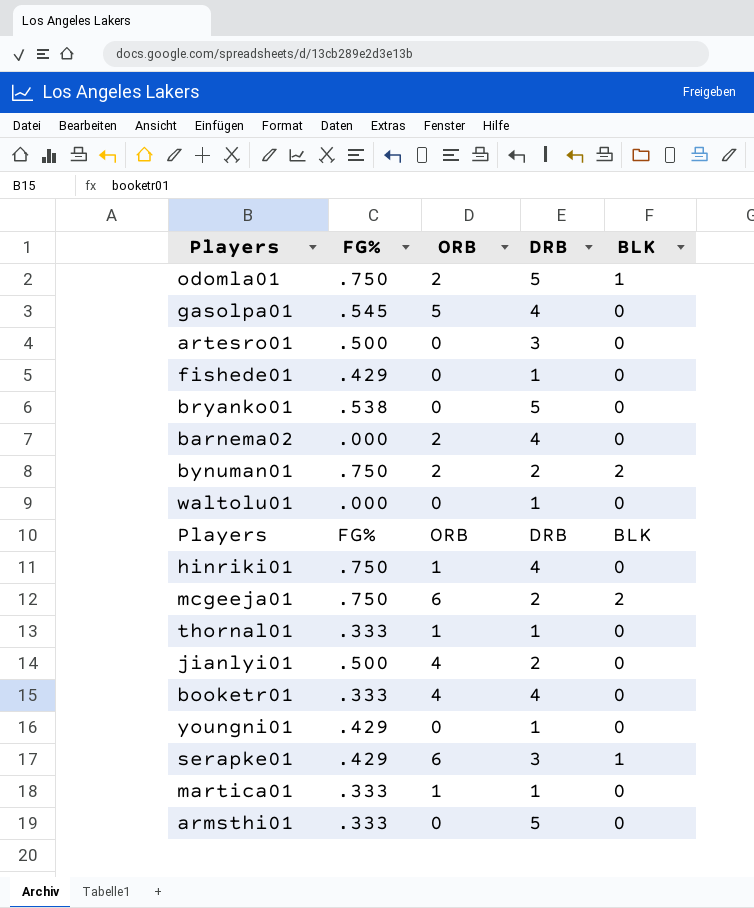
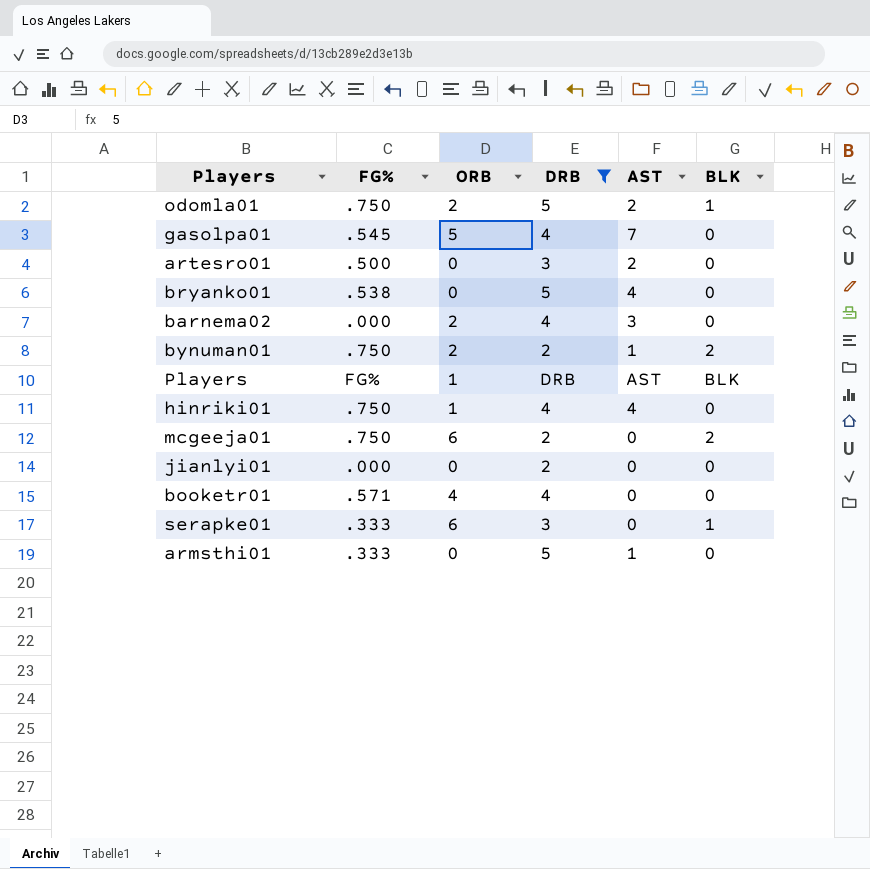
filter: none -> DRB != 1
column AST | position: none -> 5
Players | ORB: ORB -> 1
jianlyi01 | FG%: .500 -> .000
jianlyi01 | ORB: 4 -> 0
booketr01 | FG%: .333 -> .571
serapke01 | FG%: .429 -> .333

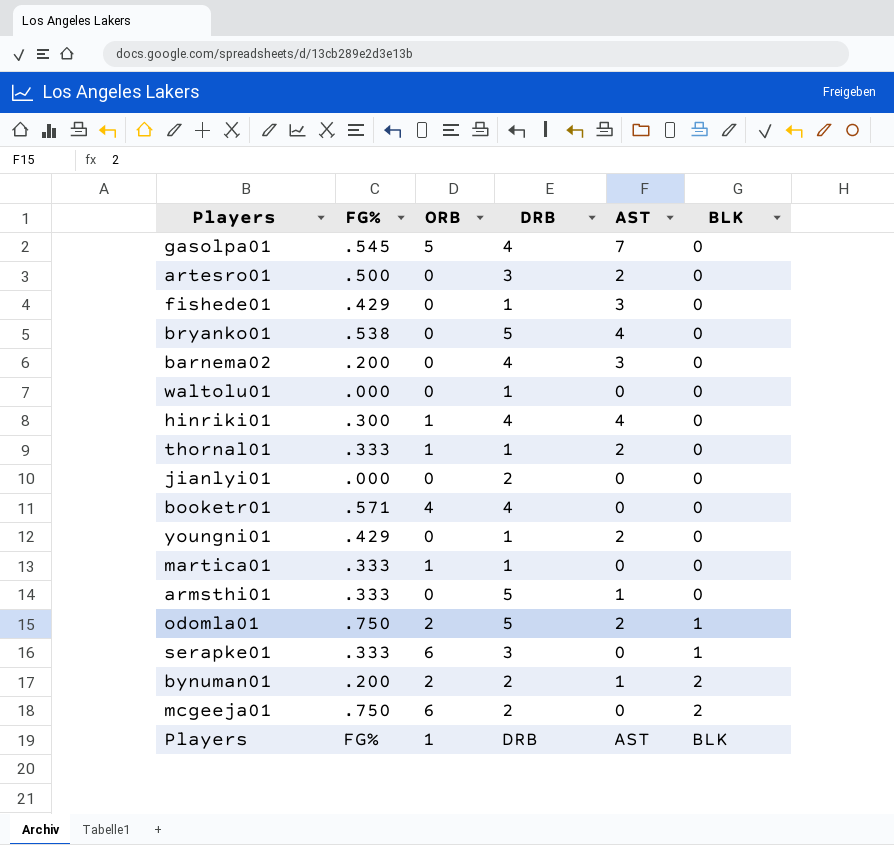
filter: DRB != 1 -> none
row order: none -> BLK ascending
barnema02 | FG%: .000 -> .200
barnema02 | ORB: 2 -> 0
hinriki01 | FG%: .750 -> .300
bynuman01 | FG%: .750 -> .200

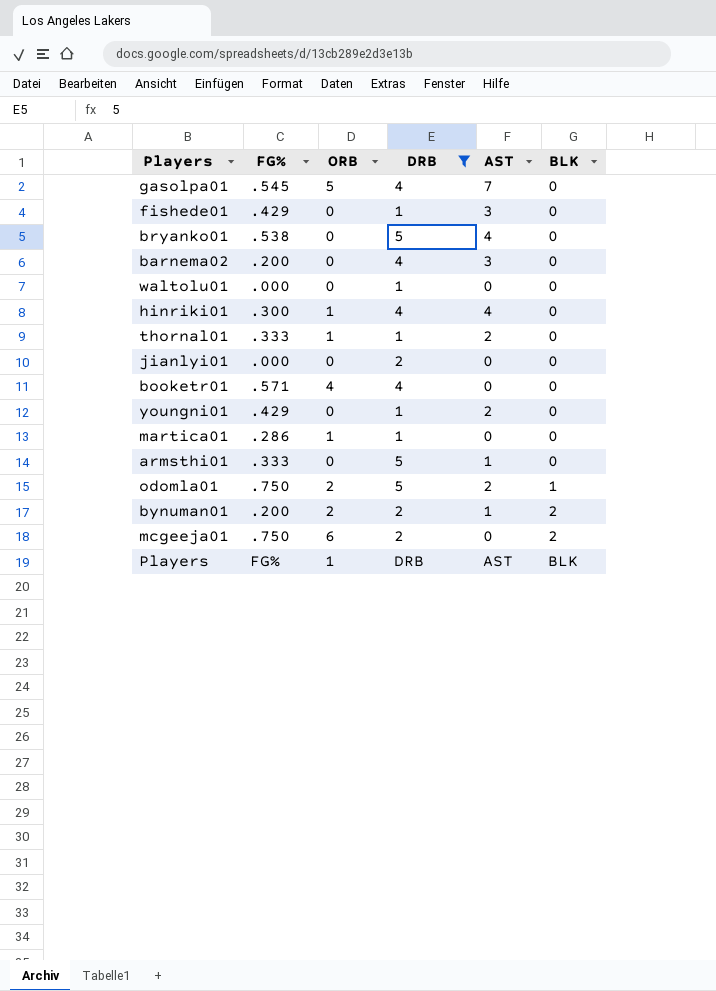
filter: none -> DRB != 3
martica01 | FG%: .333 -> .286

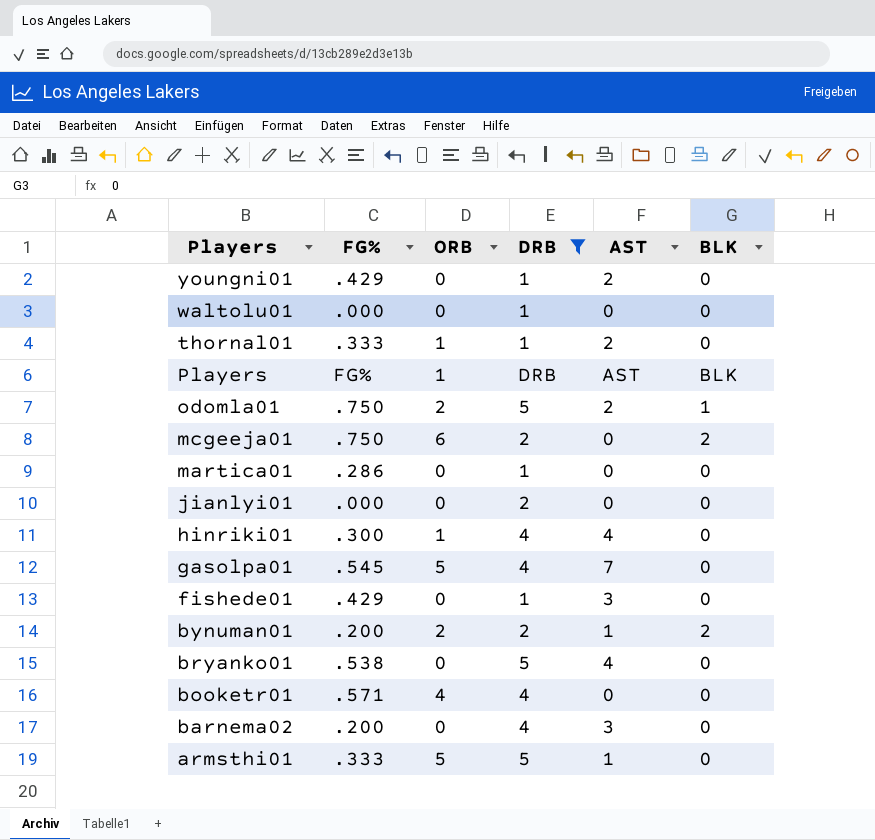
row order: BLK ascending -> Players descending
martica01 | ORB: 1 -> 0
armsthi01 | ORB: 0 -> 5

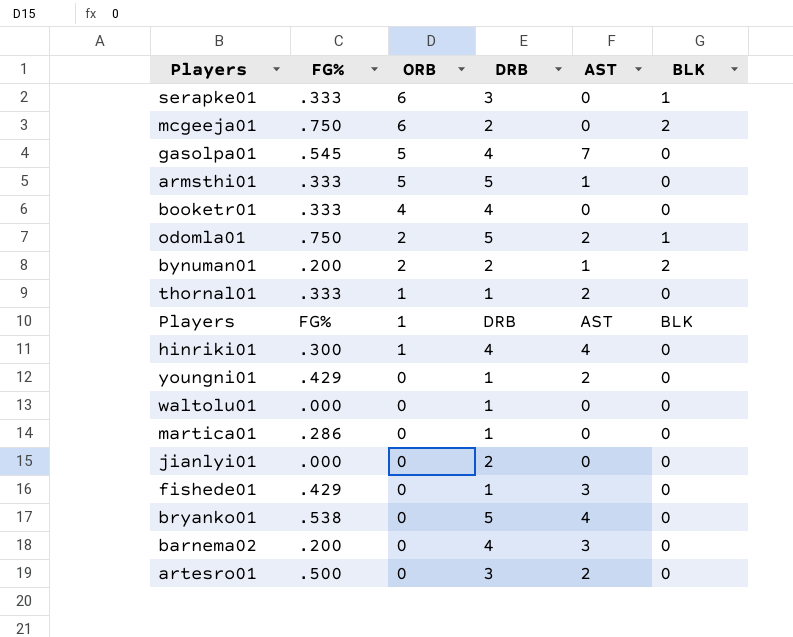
filter: DRB != 3 -> none
row order: Players descending -> ORB descending
booketr01 | FG%: .571 -> .333

